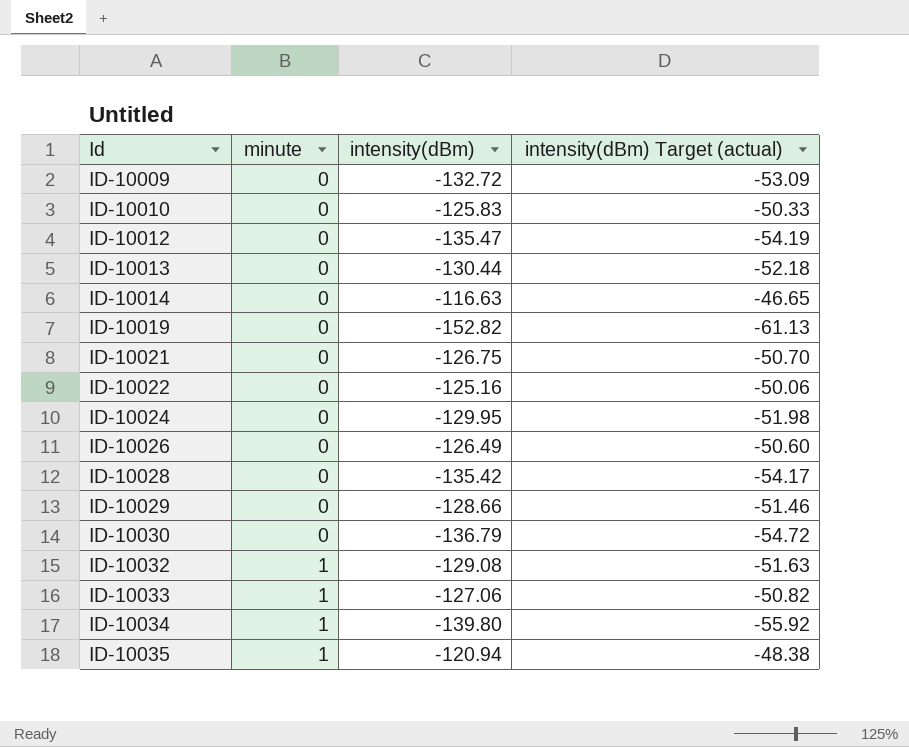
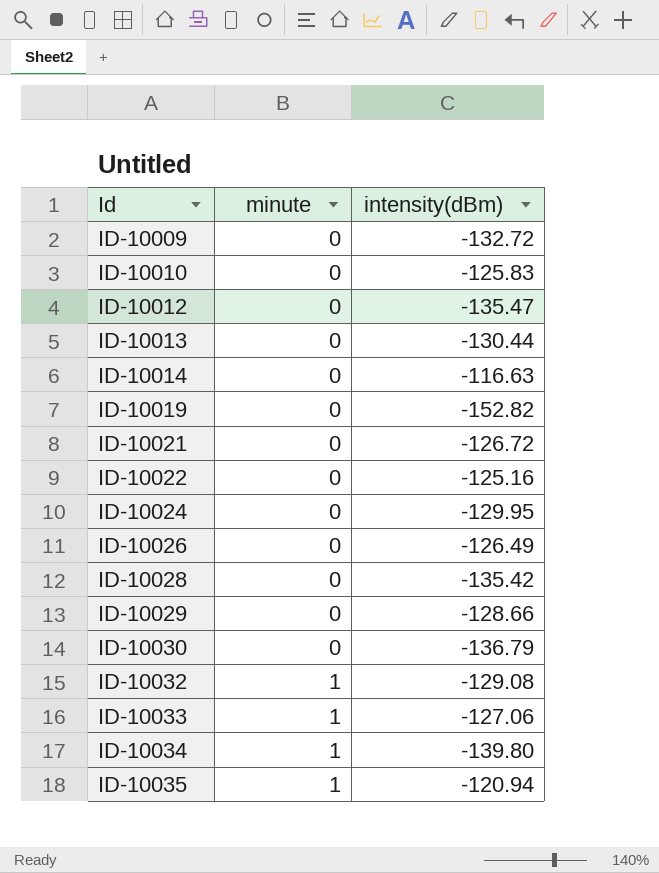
column intensity(dBm) Target (actual) | formula: [intensity(dBm)] * 0.4 -> none
ID-10021 | intensity(dBm): -126.75 -> -126.72

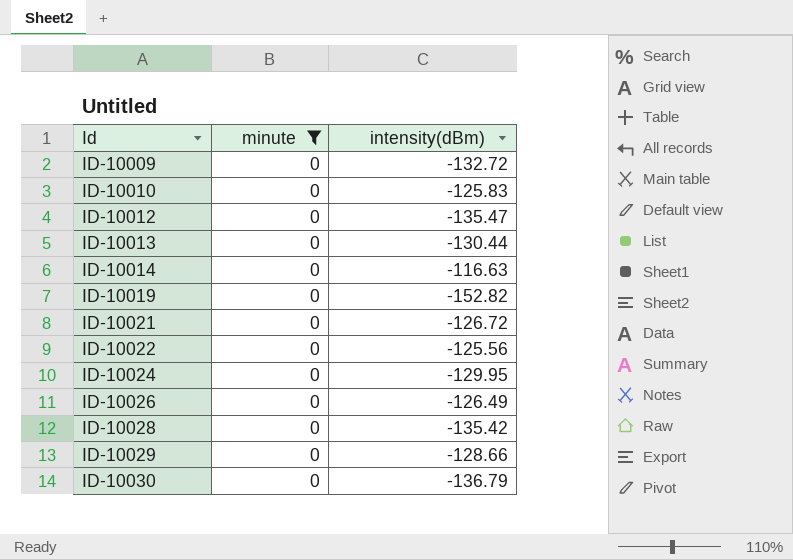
filter: none -> minute = 0
ID-10022 | intensity(dBm): -125.16 -> -125.56

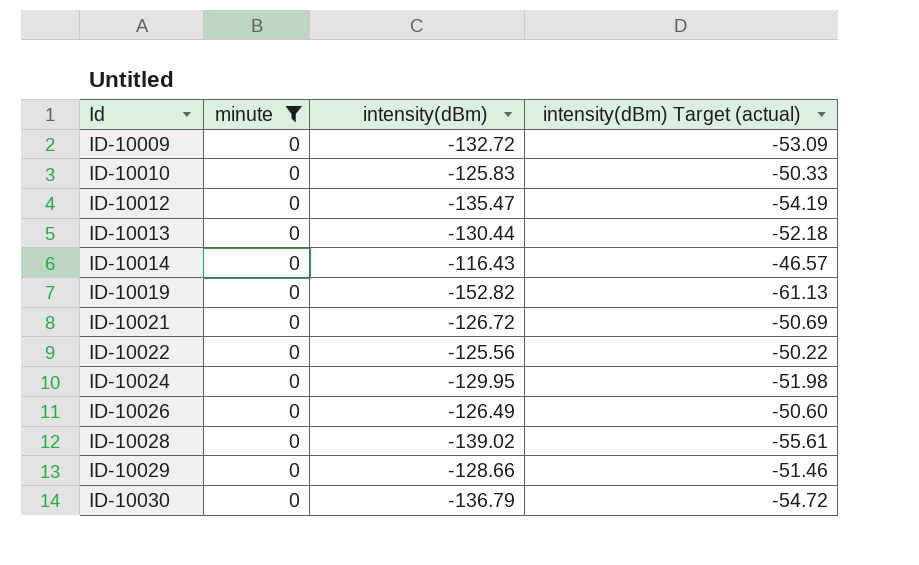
column intensity(dBm) Target (actual) | formula: none -> [intensity(dBm)] * 0.4
ID-10014 | intensity(dBm): -116.63 -> -116.43
ID-10028 | intensity(dBm): -135.42 -> -139.02

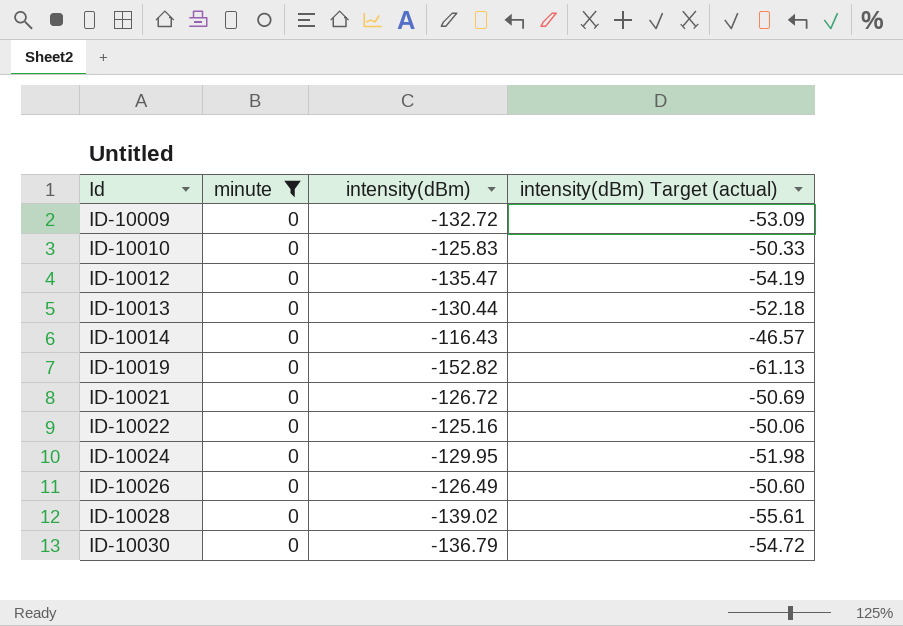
row ID-10029: 0 | -128.66 | -51.46 -> none
ID-10022 | intensity(dBm): -125.56 -> -125.16
ID-10022 | intensity(dBm) Target (actual): -50.22 -> -50.06

